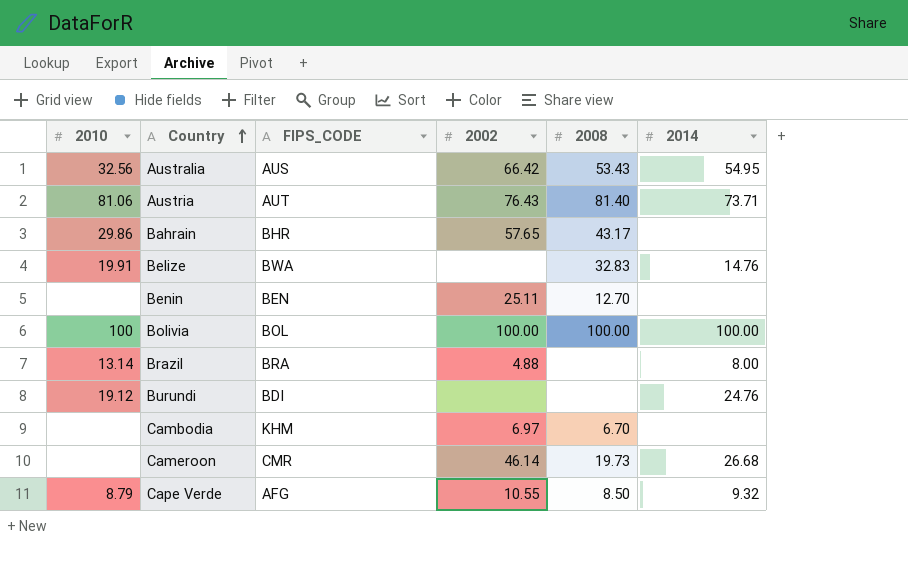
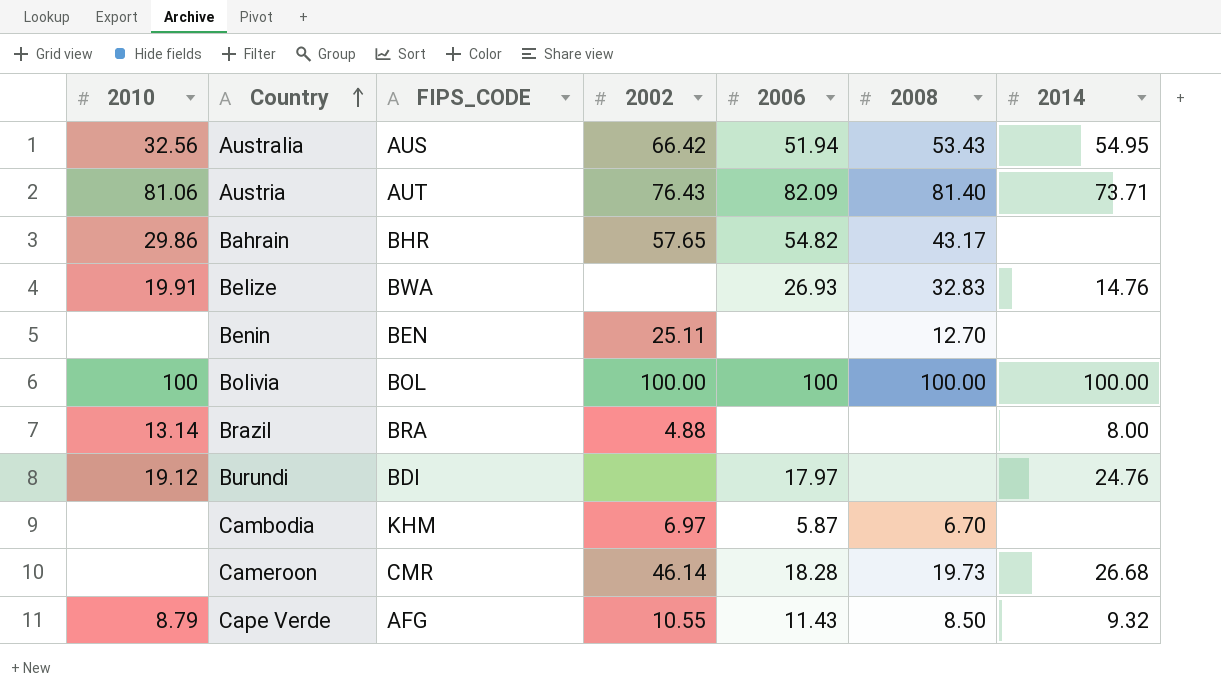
column 2006 | position: none -> 5

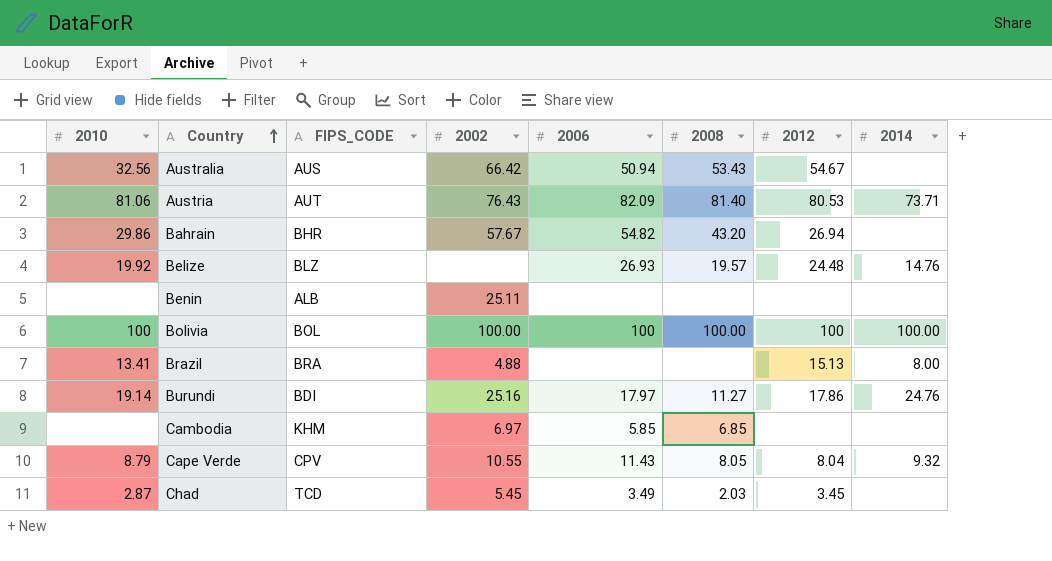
column 2012 | position: none -> 7
row Cameroon: none | CMR | 46.14 | 18.28 | 19.73 | 26.68 -> none
Australia | 2006: 51.94 -> 50.94
Australia | 2014: 54.95 -> none
Bahrain | 2002: 57.65 -> 57.67
Bahrain | 2008: 43.17 -> 43.20
Belize | 2010: 19.91 -> 19.92
Belize | FIPS_CODE: BWA -> BLZ
Belize | 2008: 32.83 -> 19.57
Benin | FIPS_CODE: BEN -> ALB
Benin | 2008: 12.70 -> none
Brazil | 2010: 13.14 -> 13.41
Burundi | 2010: 19.12 -> 19.14
Burundi | 2002: none -> 25.16
Burundi | 2008: none -> 11.27
Cambodia | 2006: 5.87 -> 5.85
Cambodia | 2008: 6.70 -> 6.85
Cape Verde | FIPS_CODE: AFG -> CPV
Cape Verde | 2008: 8.50 -> 8.05
row Chad: none -> 2.87 | TCD | 5.45 | 3.49 | 2.03 | 3.45 | none

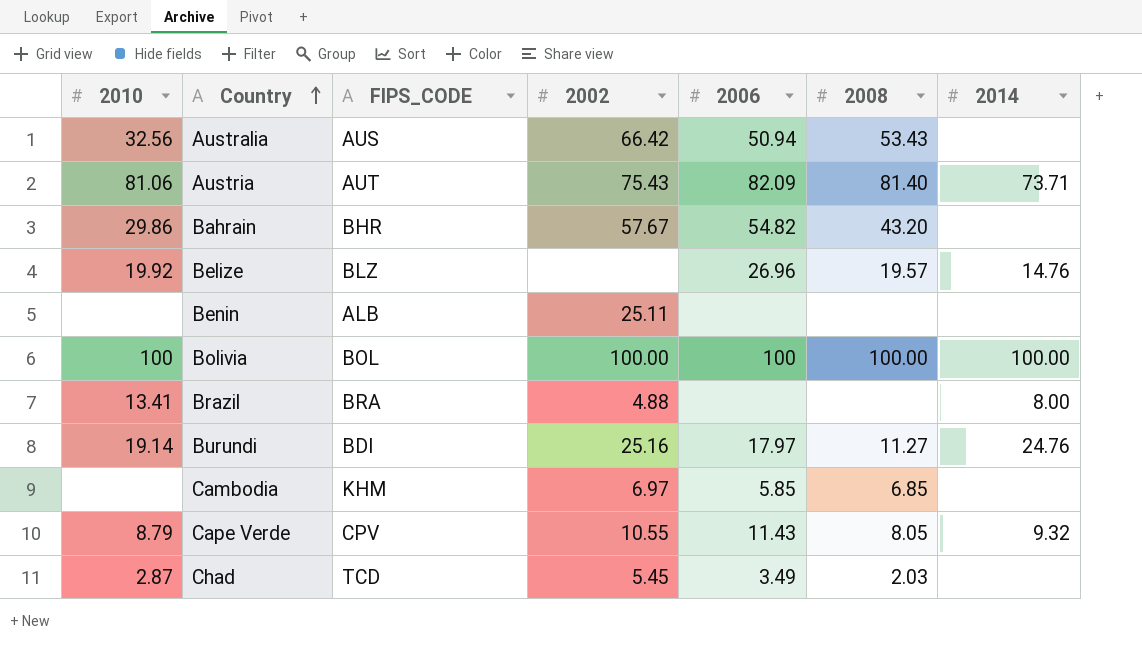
column 2012 | position: 7 -> none
Austria | 2002: 76.43 -> 75.43
Belize | 2006: 26.93 -> 26.96

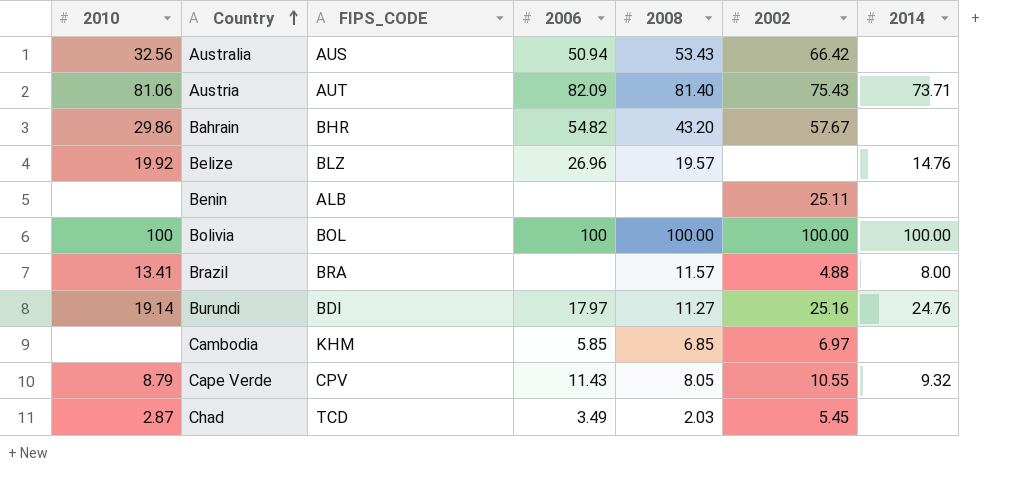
column 2002 | position: 4 -> 6
Brazil | 2008: none -> 11.57

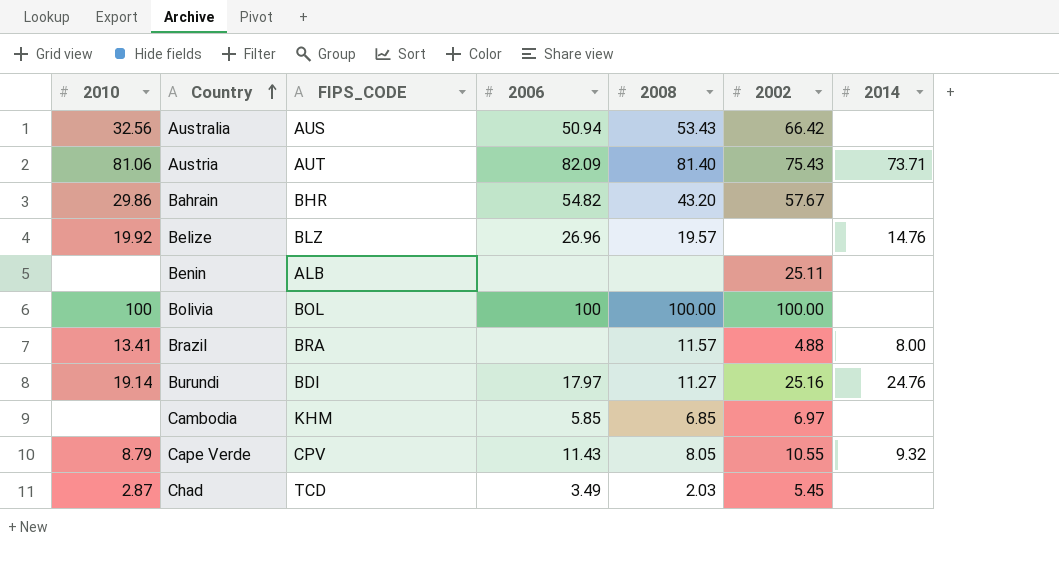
Bolivia | 2014: 100.00 -> none

